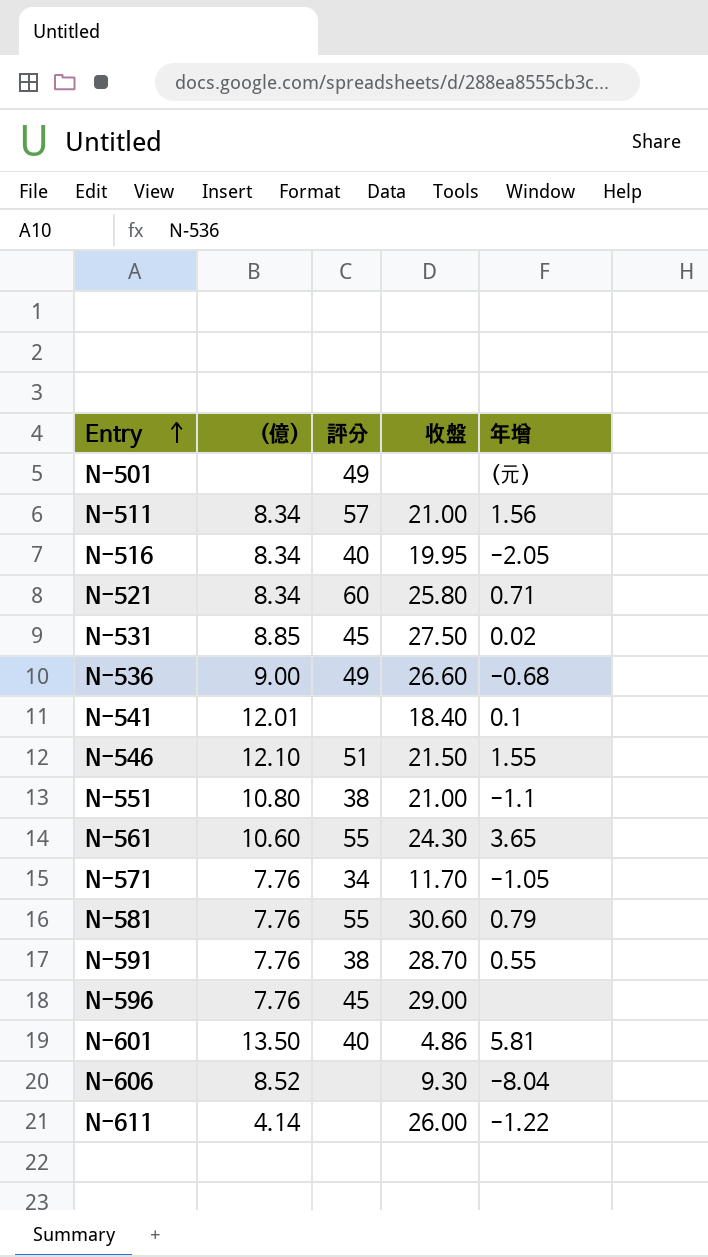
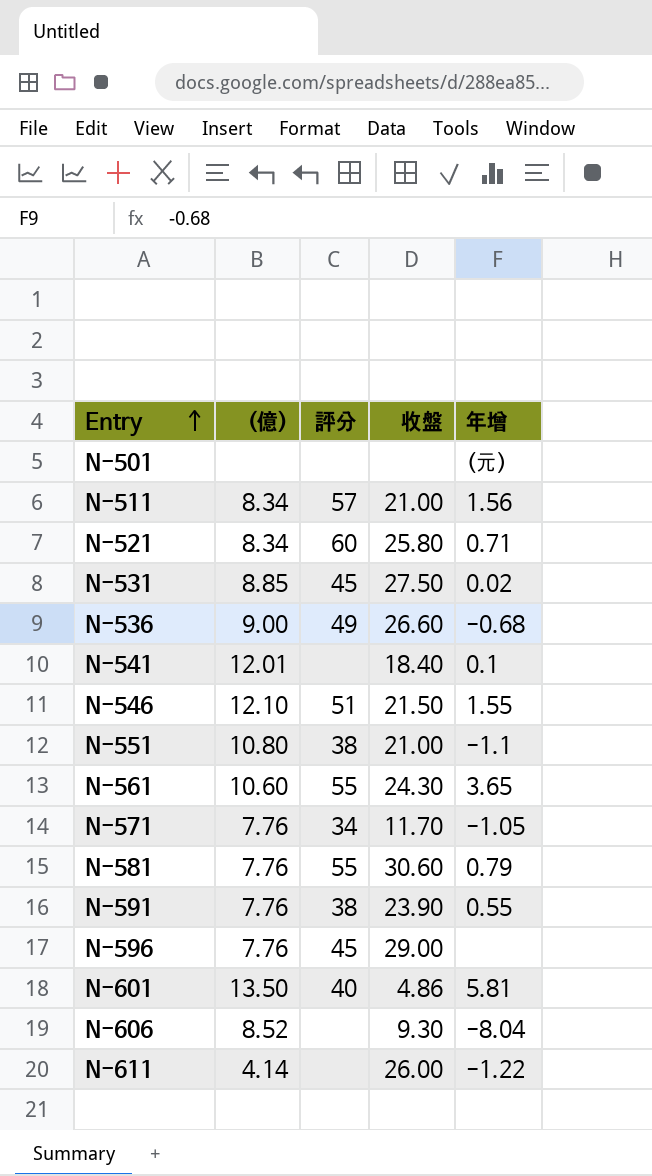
row N-516: 8.34 | 40 | 19.95 | -2.05 -> none
N-501 | 評分: 49 -> none
N-591 | 收盤: 28.70 -> 23.90

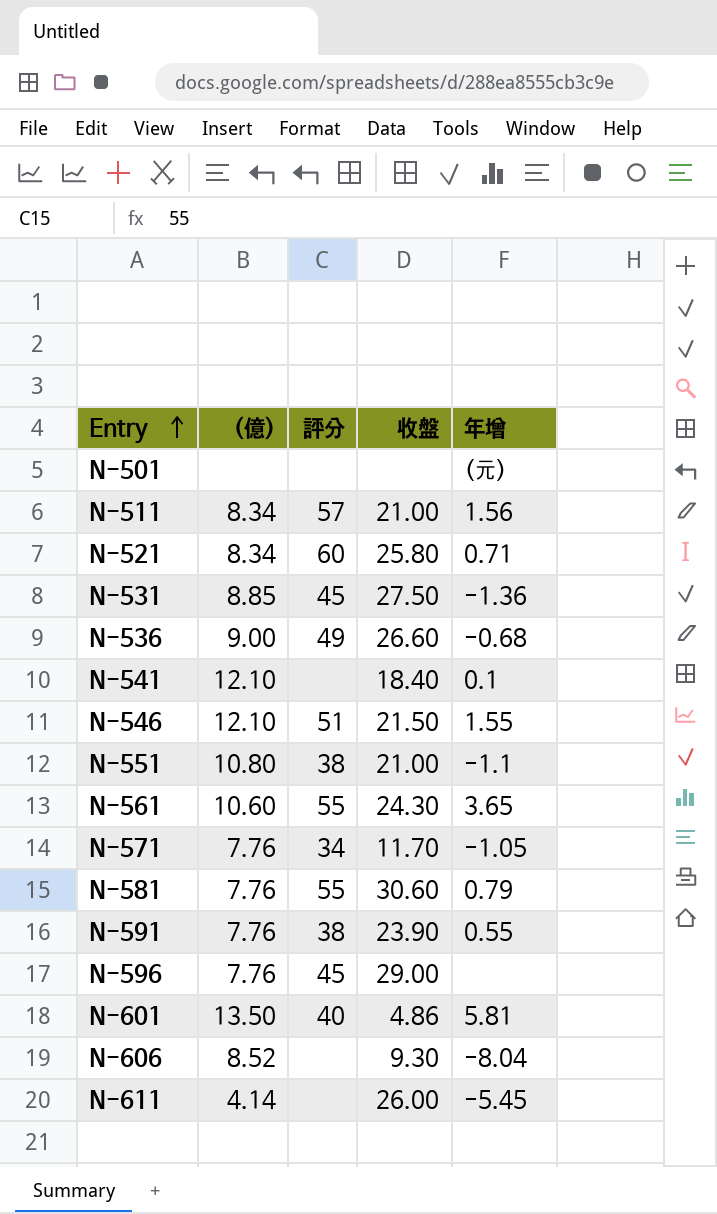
N-531 | 年增: 0.02 -> -1.36
N-541 | (億): 12.01 -> 12.10
N-611 | 年增: -1.22 -> -5.45

